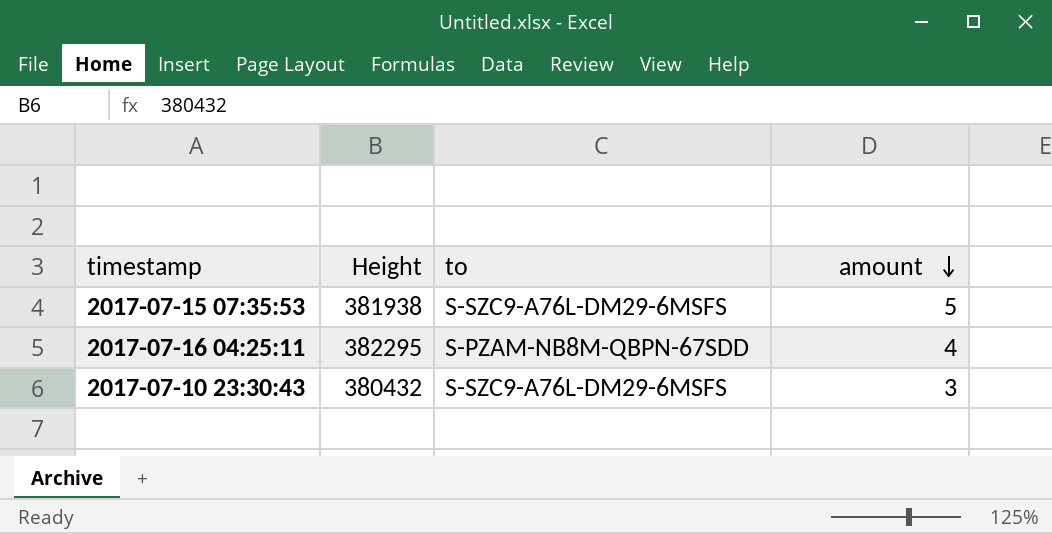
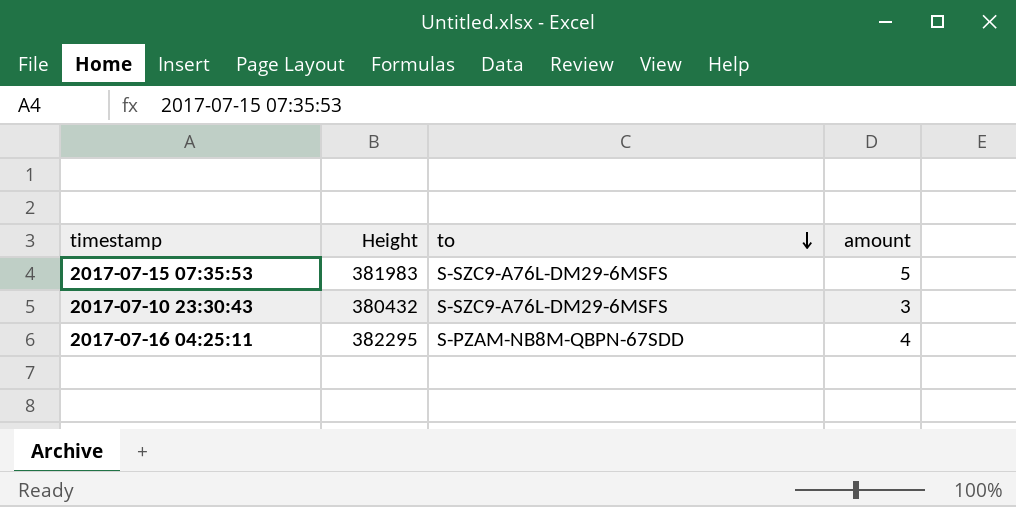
row order: amount descending -> to descending
2017-07-15 07:35:53 | Height: 381938 -> 381983

